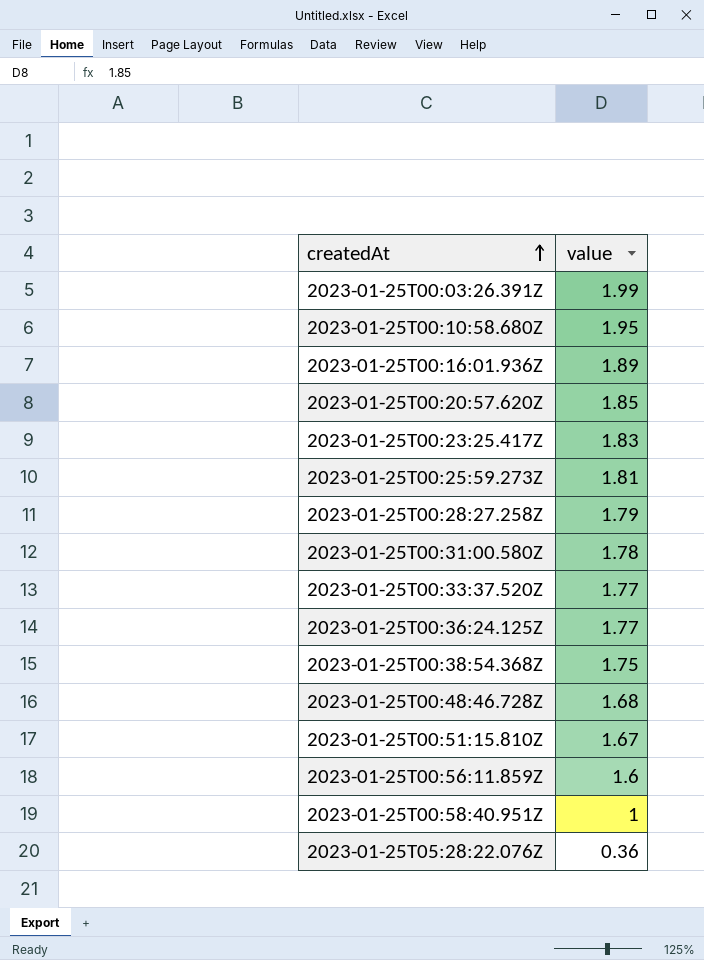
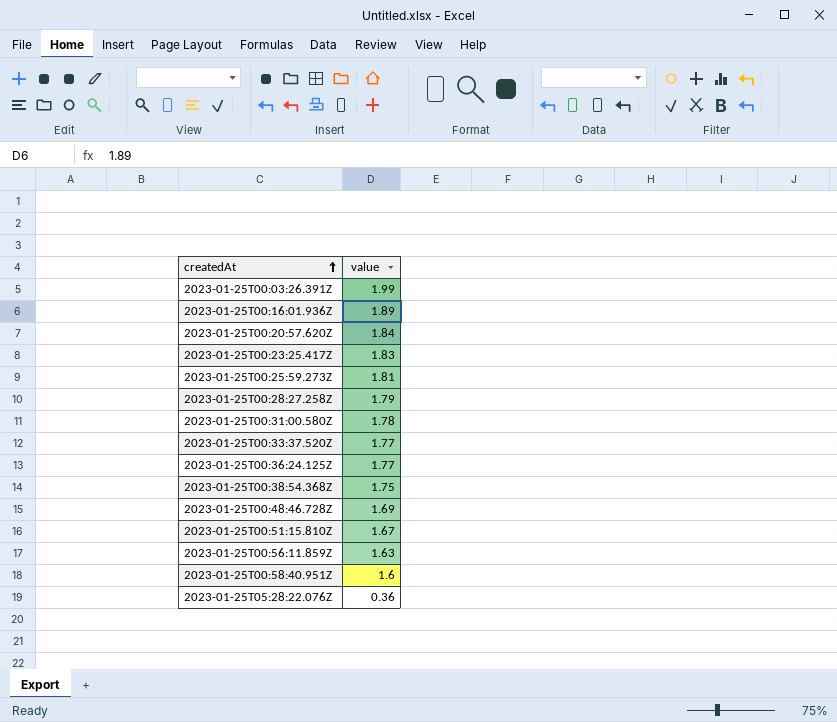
row 2023-01-25T00:10:58.680Z: 1.95 -> none
2023-01-25T00:20:57.620Z | value: 1.85 -> 1.84
2023-01-25T00:48:46.728Z | value: 1.68 -> 1.69
2023-01-25T00:56:11.859Z | value: 1.6 -> 1.63
2023-01-25T00:58:40.951Z | value: 1 -> 1.6

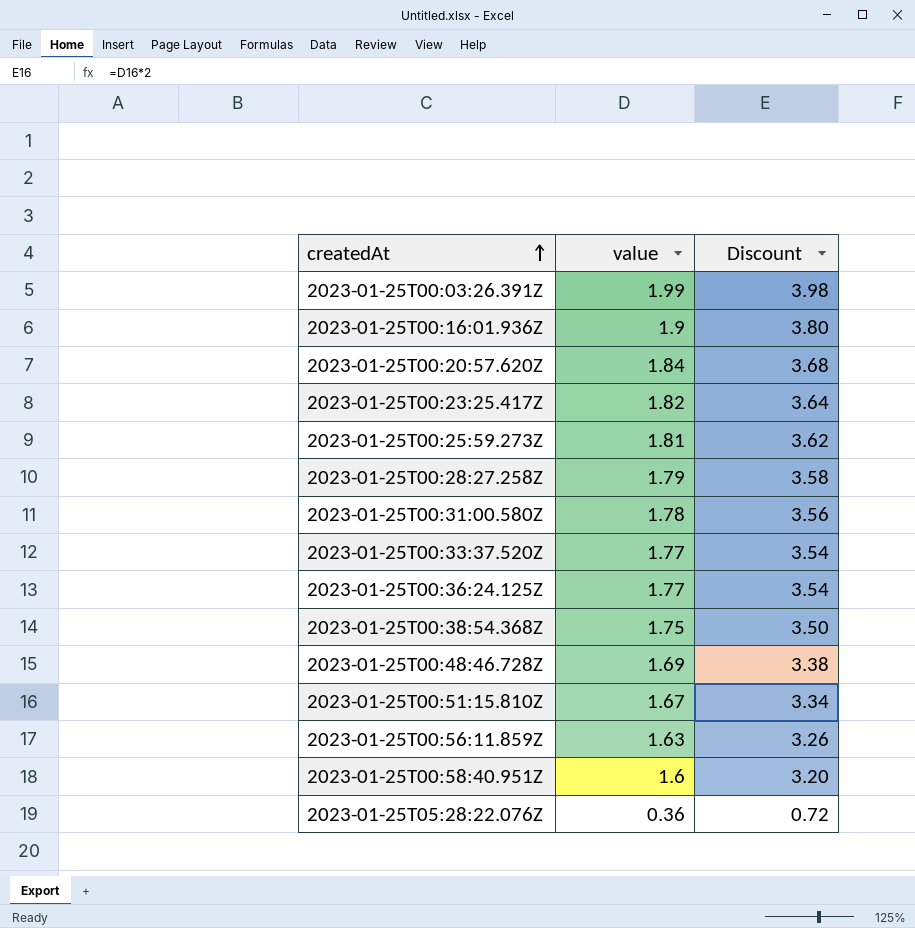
column Discount | formula: none -> [value] * 2
2023-01-25T00:16:01.936Z | value: 1.89 -> 1.9
2023-01-25T00:23:25.417Z | value: 1.83 -> 1.82

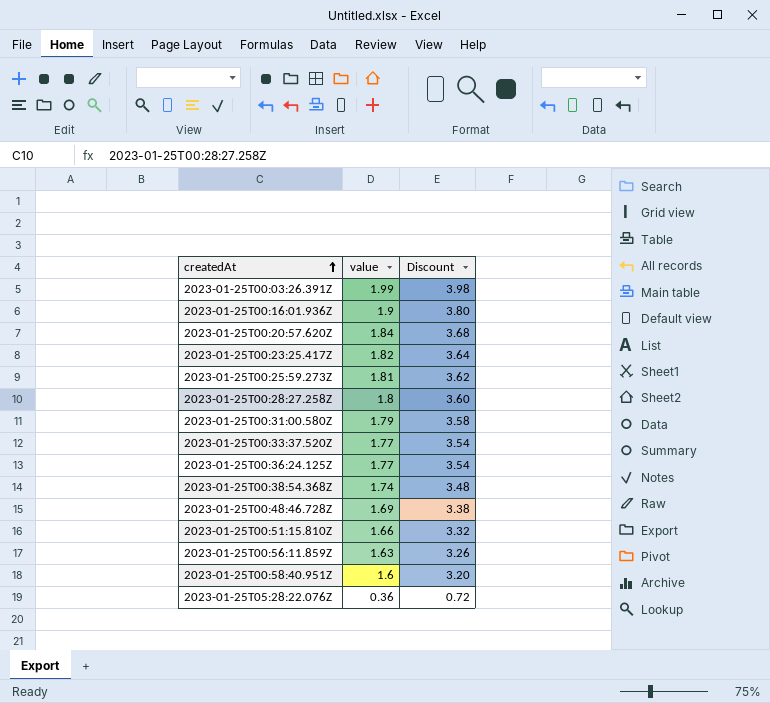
2023-01-25T00:28:27.258Z | value: 1.79 -> 1.8
2023-01-25T00:28:27.258Z | Discount: 3.58 -> 3.60
2023-01-25T00:31:00.580Z | value: 1.78 -> 1.79
2023-01-25T00:31:00.580Z | Discount: 3.56 -> 3.58
2023-01-25T00:38:54.368Z | value: 1.75 -> 1.74
2023-01-25T00:38:54.368Z | Discount: 3.50 -> 3.48
2023-01-25T00:51:15.810Z | value: 1.67 -> 1.66
2023-01-25T00:51:15.810Z | Discount: 3.34 -> 3.32

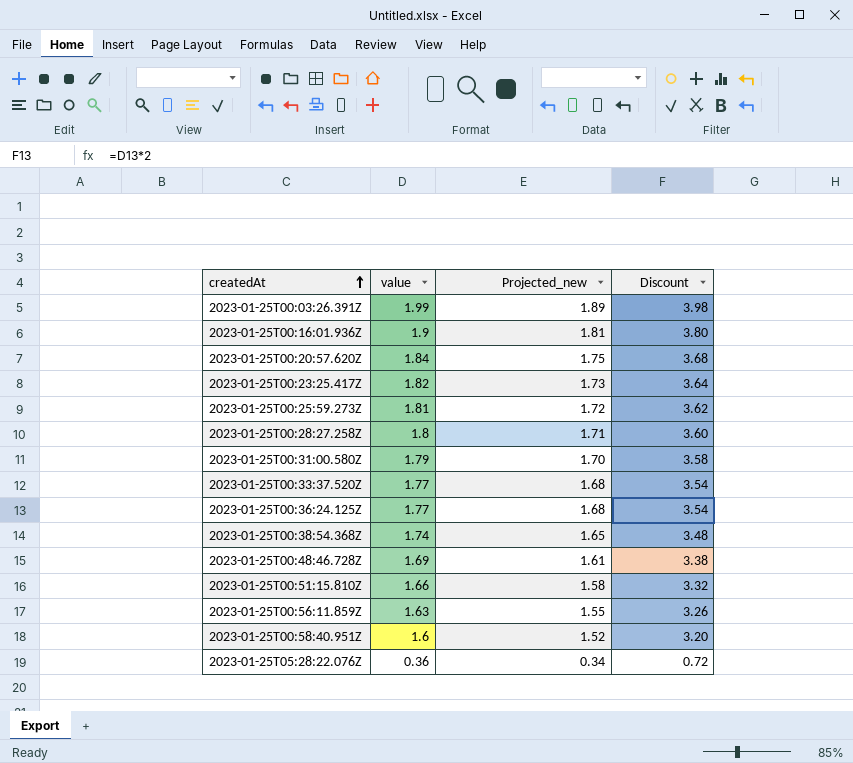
column Projected_new | formula: none -> [value] * 0.95

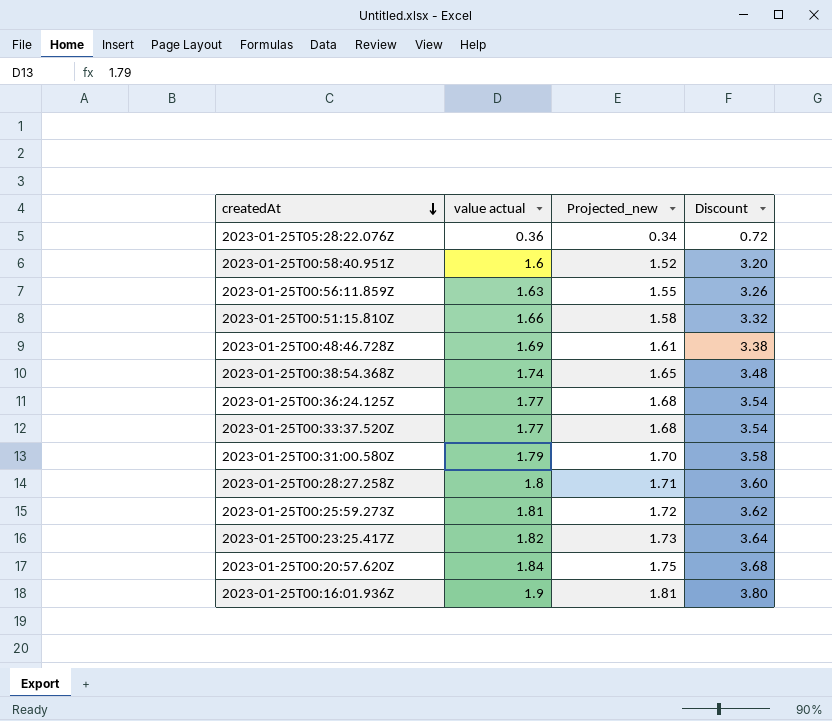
row order: createdAt ascending -> createdAt descending
column name: value -> value actual
row 2023-01-25T00:03:26.391Z: 1.99 | 1.89 | 3.98 -> none

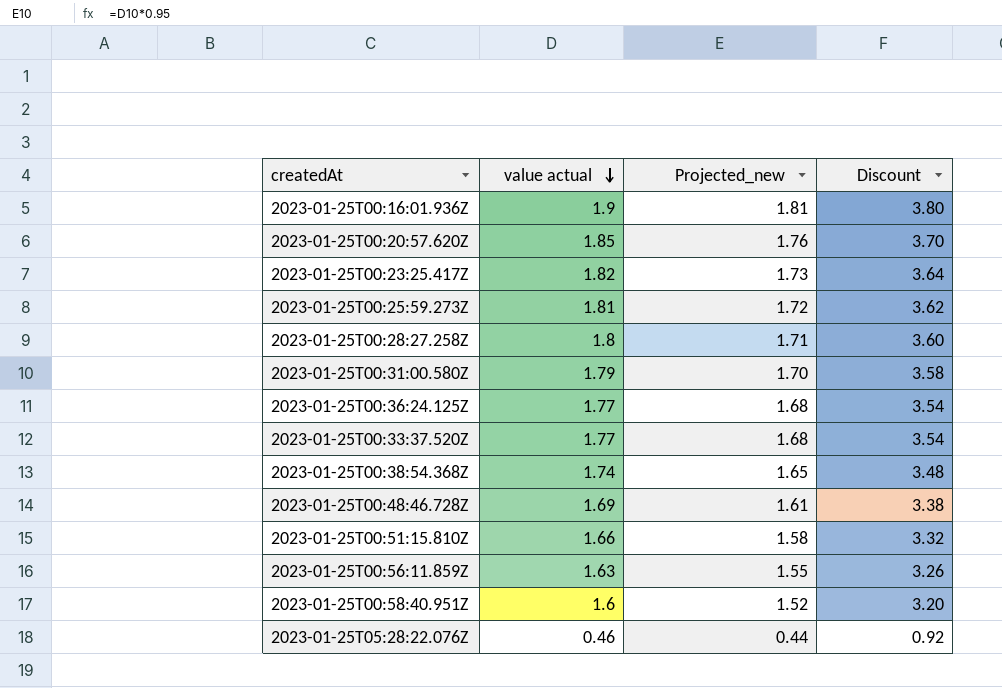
row order: createdAt descending -> value actual descending
2023-01-25T00:20:57.620Z | value actual: 1.84 -> 1.85
2023-01-25T00:20:57.620Z | Projected_new: 1.75 -> 1.76
2023-01-25T00:20:57.620Z | Discount: 3.68 -> 3.70
2023-01-25T05:28:22.076Z | value actual: 0.36 -> 0.46
2023-01-25T05:28:22.076Z | Projected_new: 0.34 -> 0.44
2023-01-25T05:28:22.076Z | Discount: 0.72 -> 0.92

